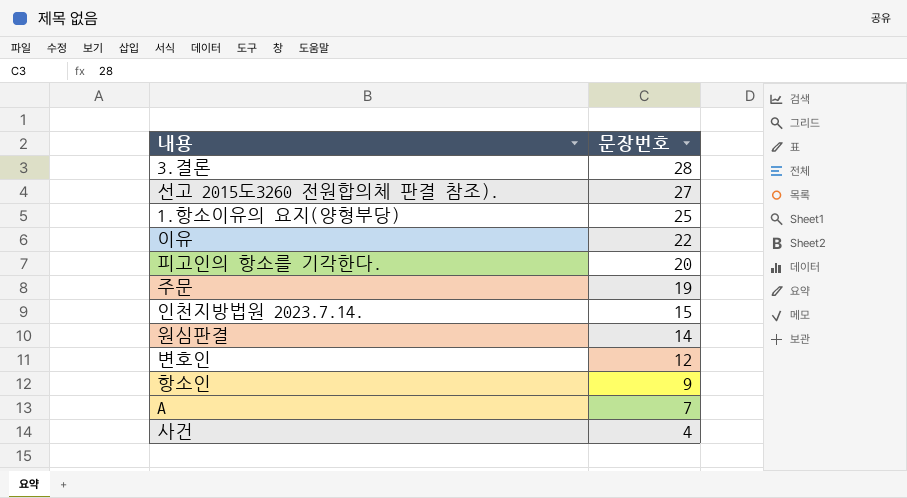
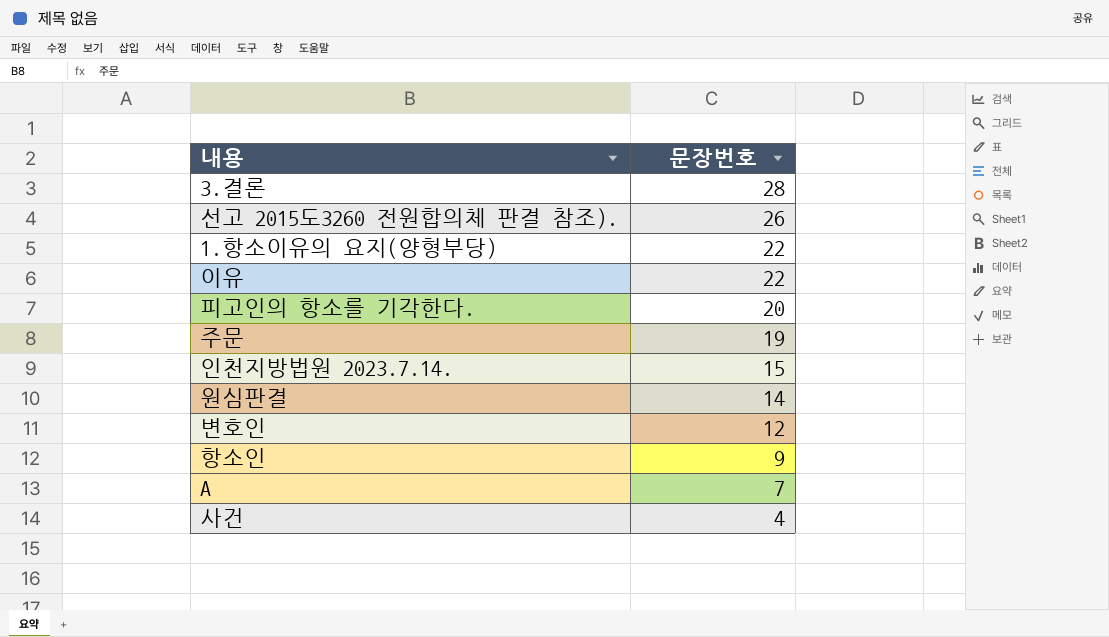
선고 2015도3260 전원합의체 판결 참조). | 문장번호: 27 -> 26
1.항소이유의 요지(양형부당) | 문장번호: 25 -> 22

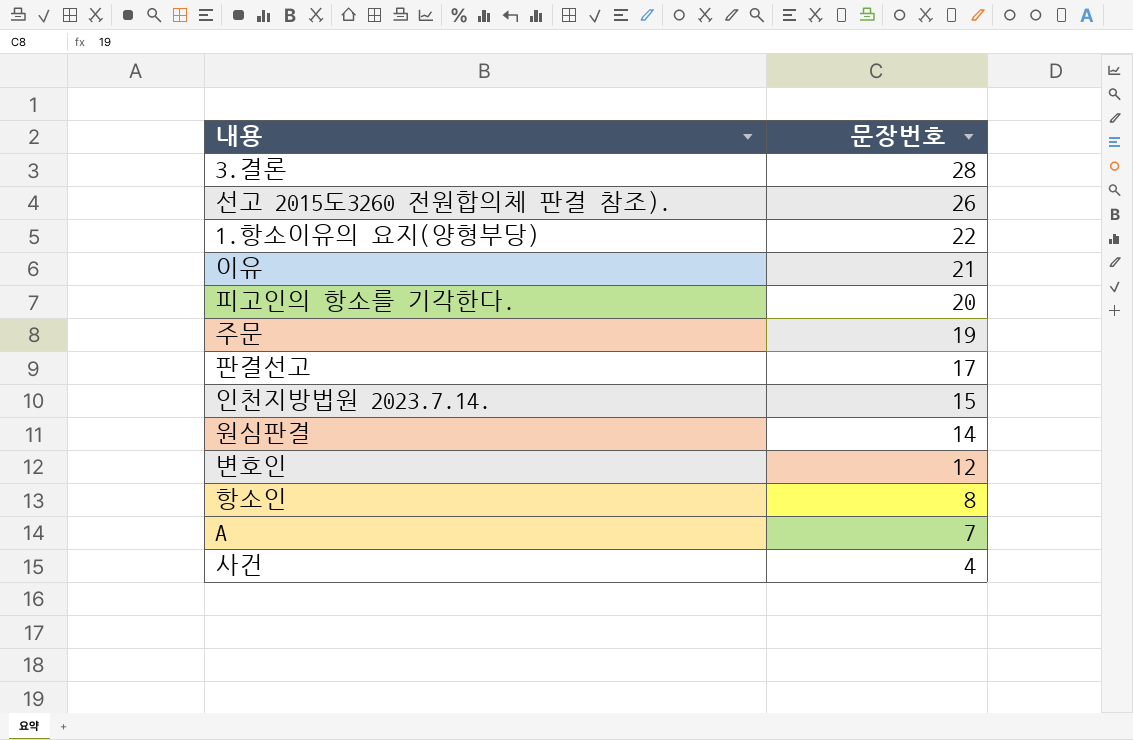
이유 | 문장번호: 22 -> 21
row 판결선고: none -> 17
항소인 | 문장번호: 9 -> 8

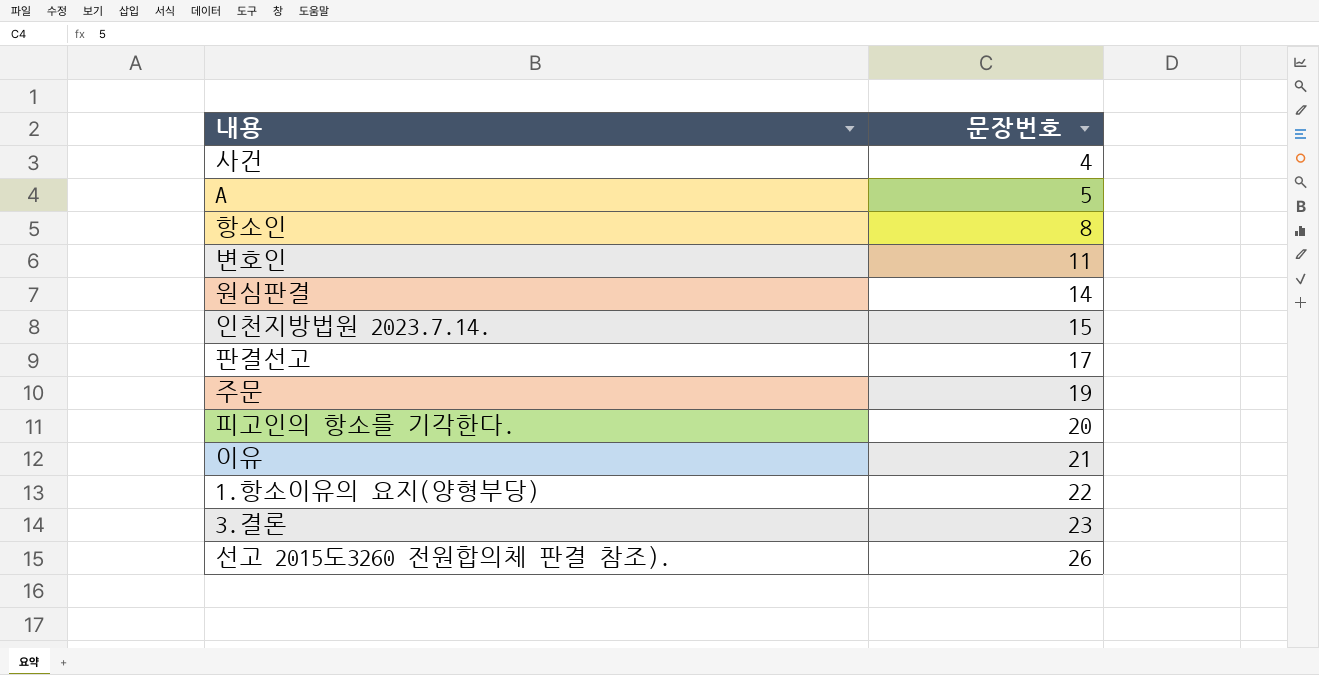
row order: 문장번호 descending -> 문장번호 ascending
A | 문장번호: 7 -> 5
변호인 | 문장번호: 12 -> 11
3.결론 | 문장번호: 28 -> 23

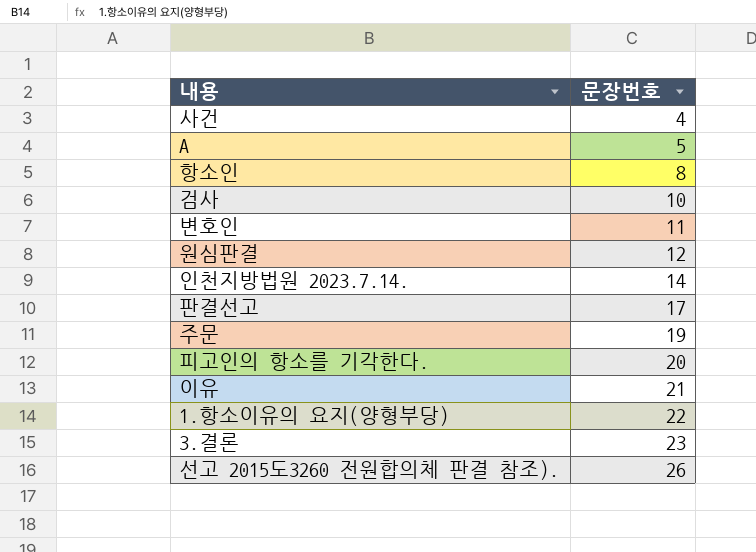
row 검사: none -> 10
원심판결 | 문장번호: 14 -> 12
인천지방법원 2023.7.14. | 문장번호: 15 -> 14

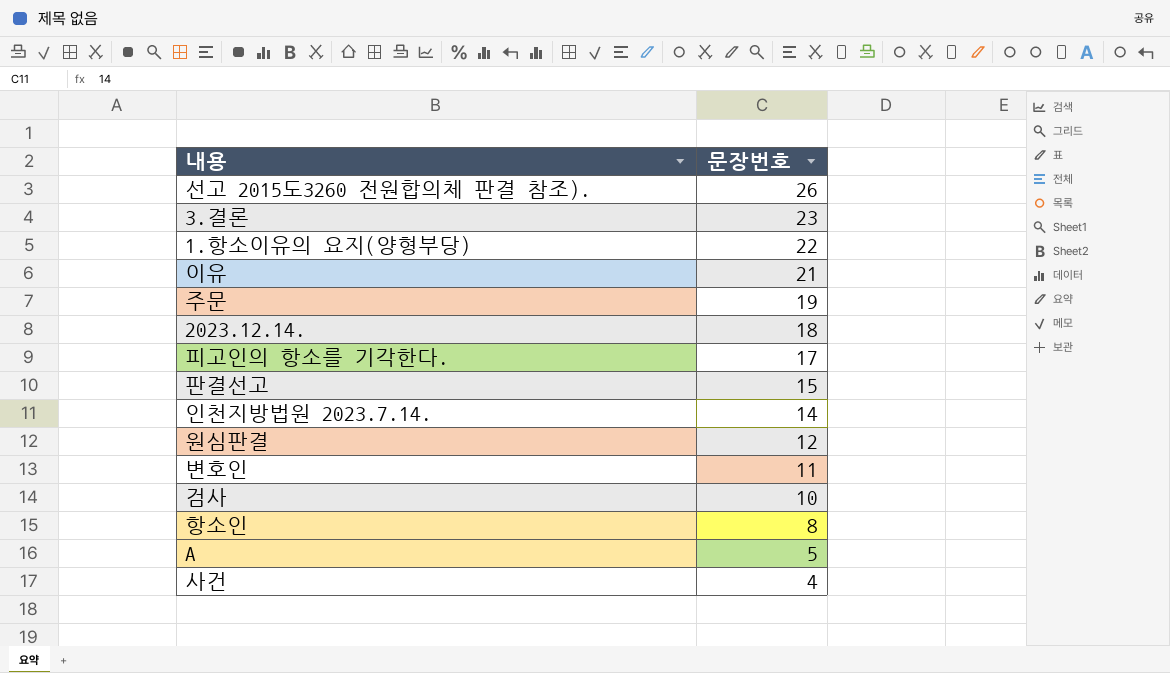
row order: 문장번호 ascending -> 문장번호 descending
row 2023.12.14.: none -> 18
피고인의 항소를 기각한다. | 문장번호: 20 -> 17
판결선고 | 문장번호: 17 -> 15

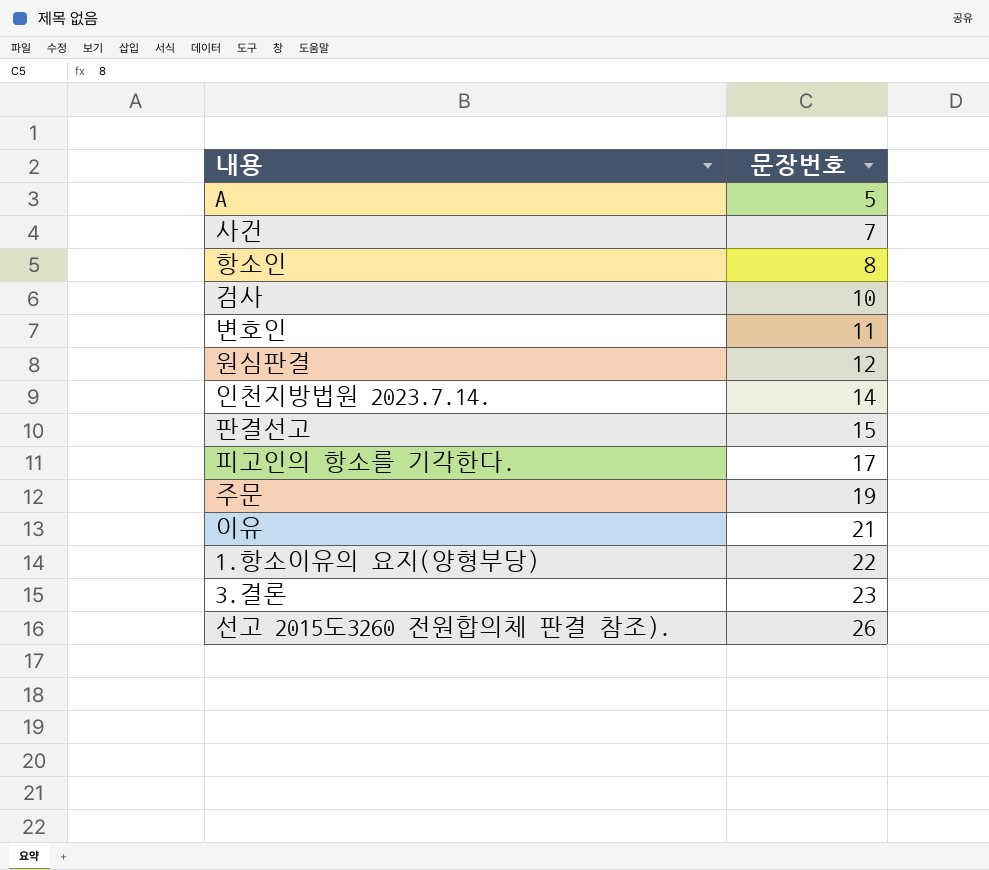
row order: 문장번호 descending -> 문장번호 ascending
row 2023.12.14.: 18 -> none
사건 | 문장번호: 4 -> 7

